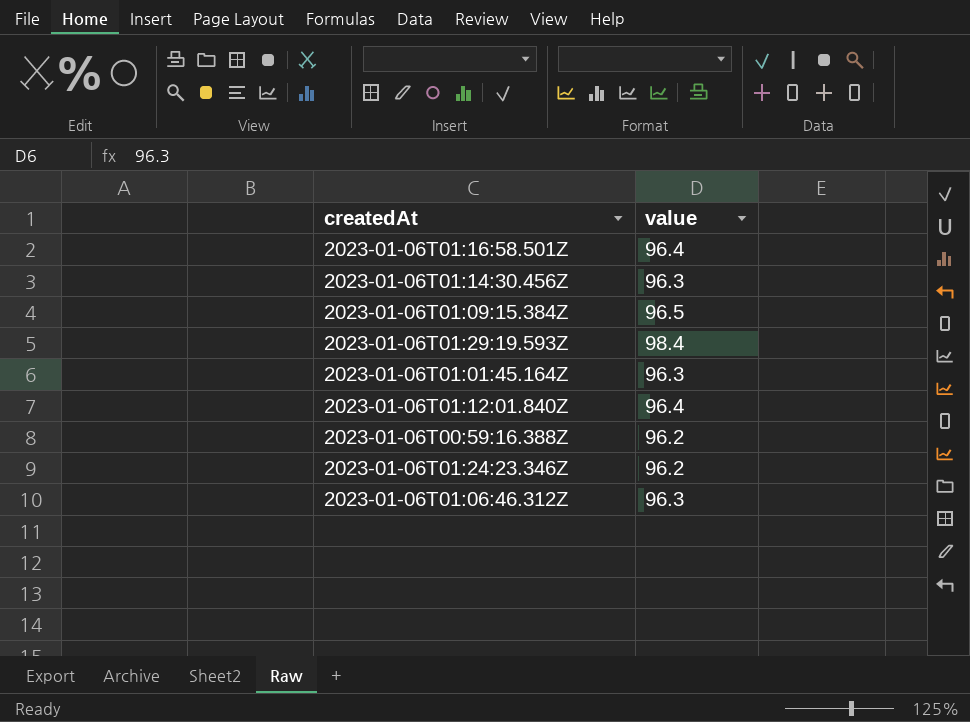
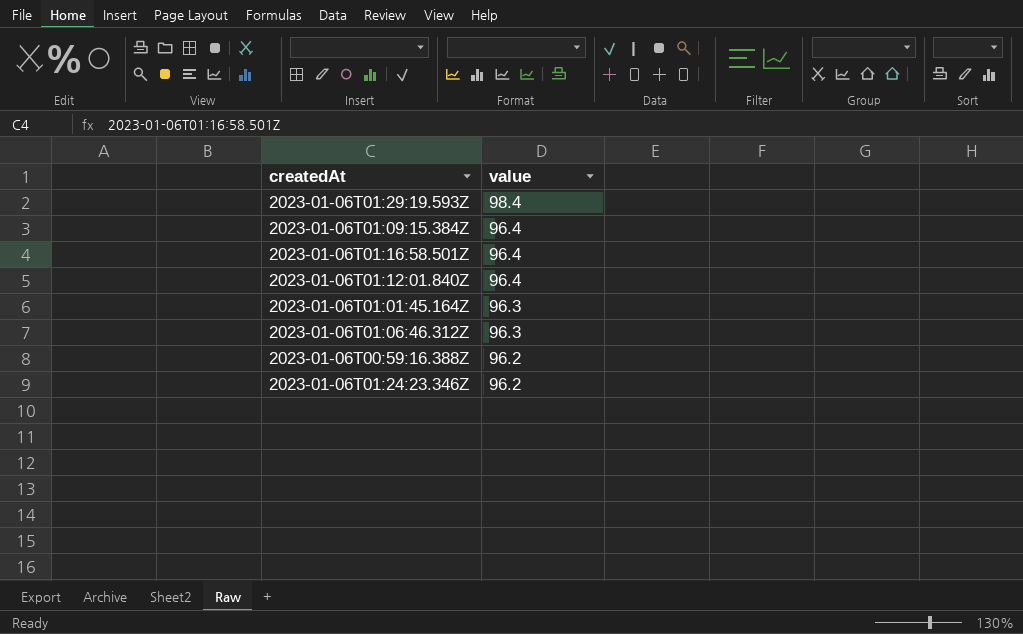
row order: none -> value descending
row 2023-01-06T01:14:30.456Z: 96.3 -> none
2023-01-06T01:09:15.384Z | value: 96.5 -> 96.4

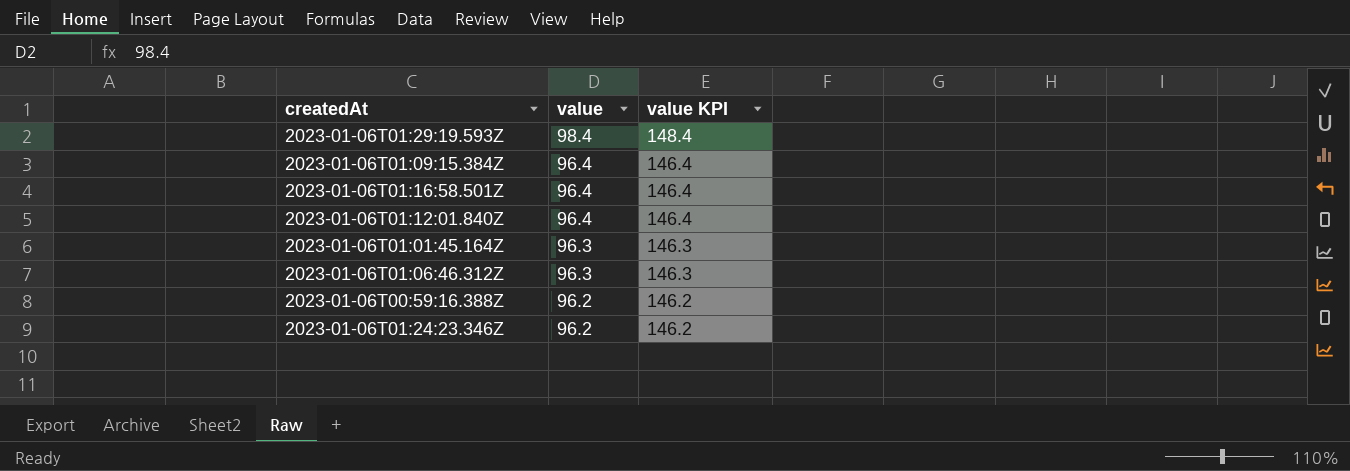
column value KPI | formula: none -> [value] + 50

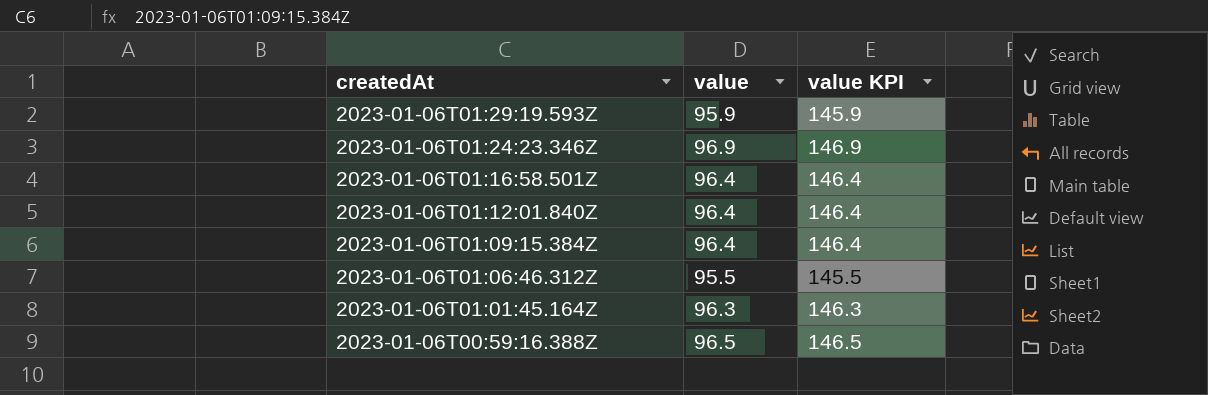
row order: value descending -> createdAt descending
2023-01-06T01:29:19.593Z | value: 98.4 -> 95.9
2023-01-06T01:29:19.593Z | value KPI: 148.4 -> 145.9
2023-01-06T01:24:23.346Z | value: 96.2 -> 96.9
2023-01-06T01:24:23.346Z | value KPI: 146.2 -> 146.9
2023-01-06T01:06:46.312Z | value: 96.3 -> 95.5
2023-01-06T01:06:46.312Z | value KPI: 146.3 -> 145.5
2023-01-06T00:59:16.388Z | value: 96.2 -> 96.5
2023-01-06T00:59:16.388Z | value KPI: 146.2 -> 146.5

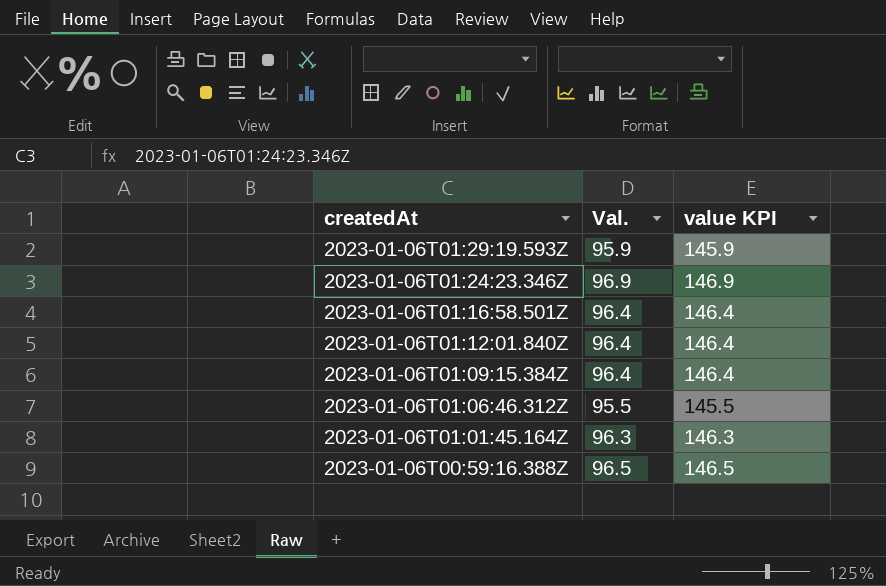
column name: value -> Val.

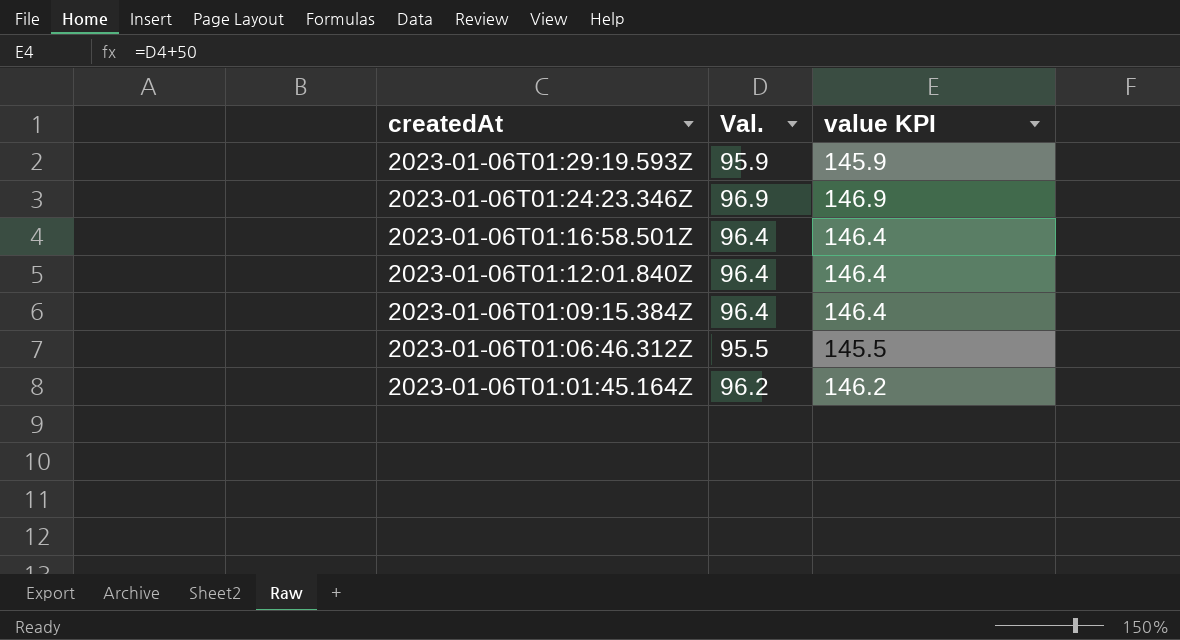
row 2023-01-06T00:59:16.388Z: 96.5 | 146.5 -> none
2023-01-06T01:01:45.164Z | Val.: 96.3 -> 96.2
2023-01-06T01:01:45.164Z | value KPI: 146.3 -> 146.2

